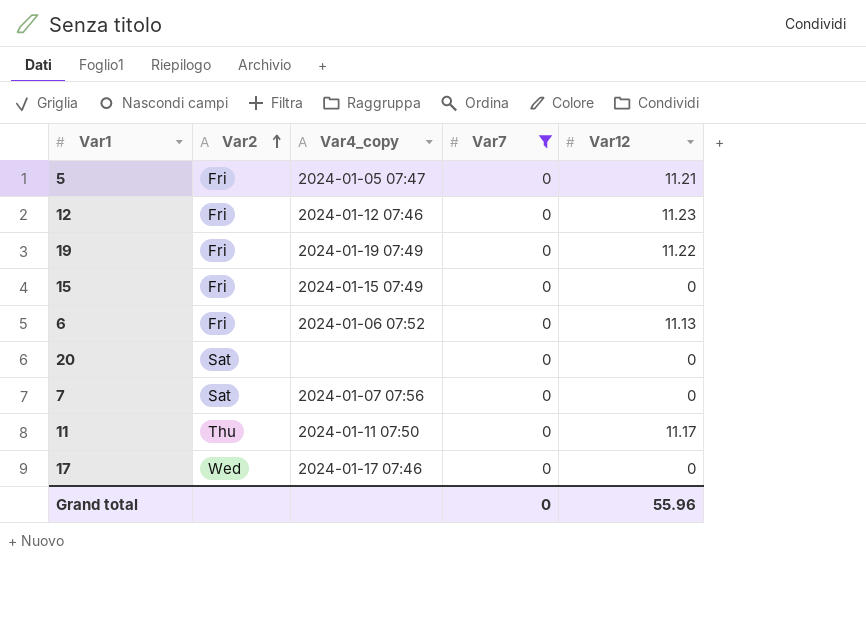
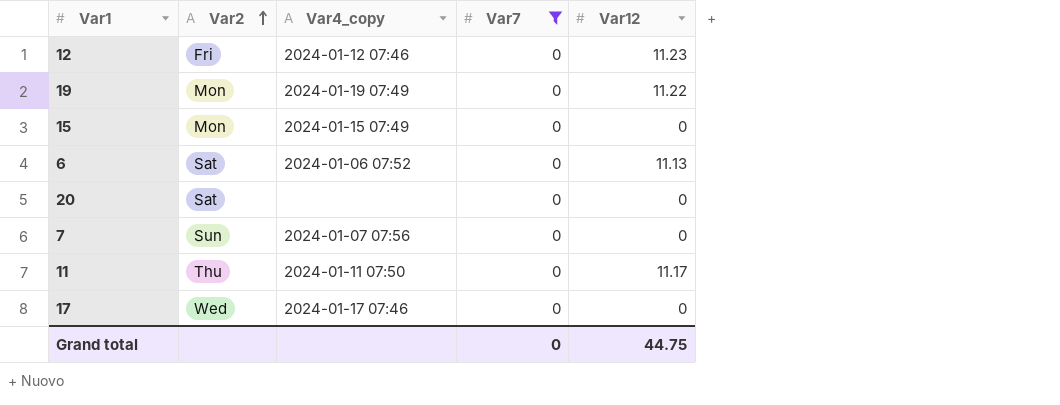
row 5: Fri | 2024-01-05 07:47 | 0 | 11.21 -> none
19 | Var2: Fri -> Mon
15 | Var2: Fri -> Mon
6 | Var2: Fri -> Sat
7 | Var2: Sat -> Sun
Grand total | Var12: 55.96 -> 44.75

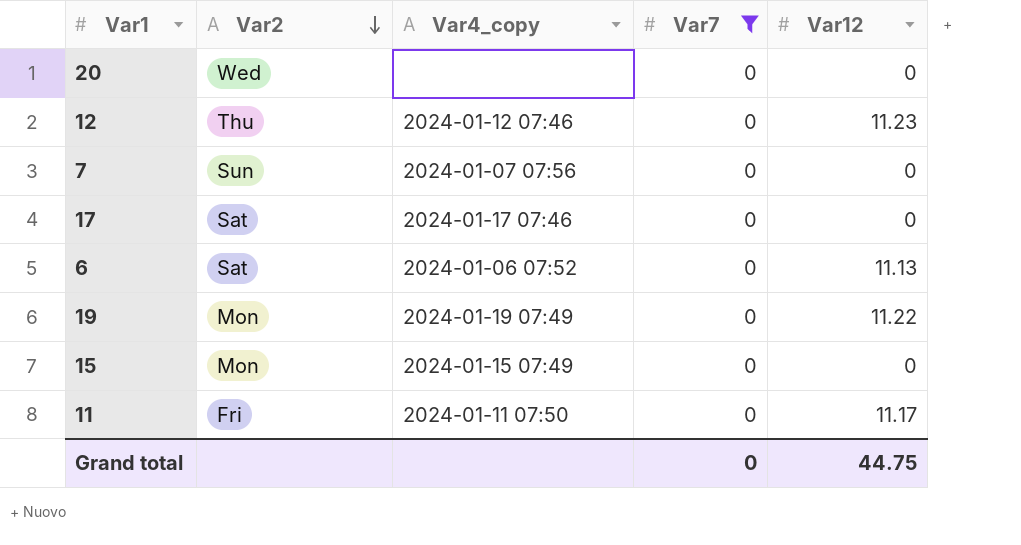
row order: Var2 ascending -> Var2 descending
20 | Var2: Sat -> Wed
12 | Var2: Fri -> Thu
17 | Var2: Wed -> Sat
11 | Var2: Thu -> Fri

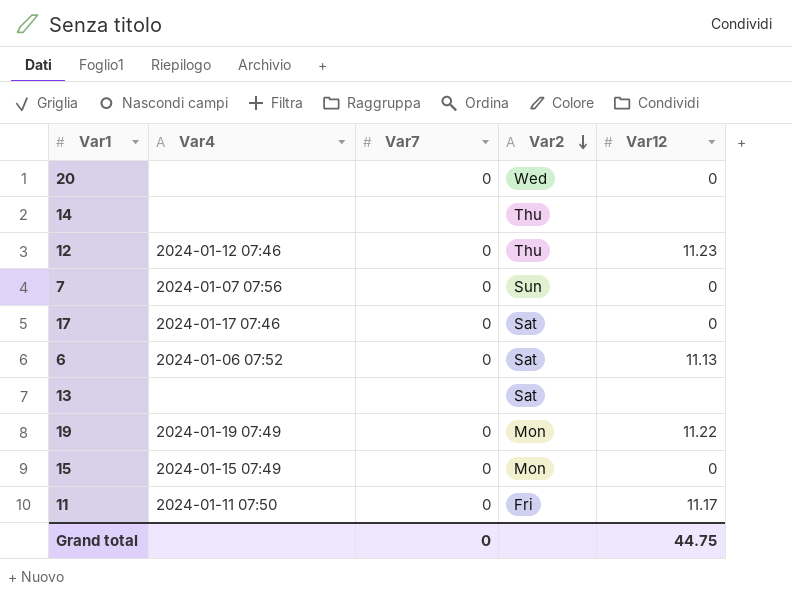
filter: Var7 = 0 -> none
column name: Var4_copy -> Var4
column Var2 | position: 2 -> 4

